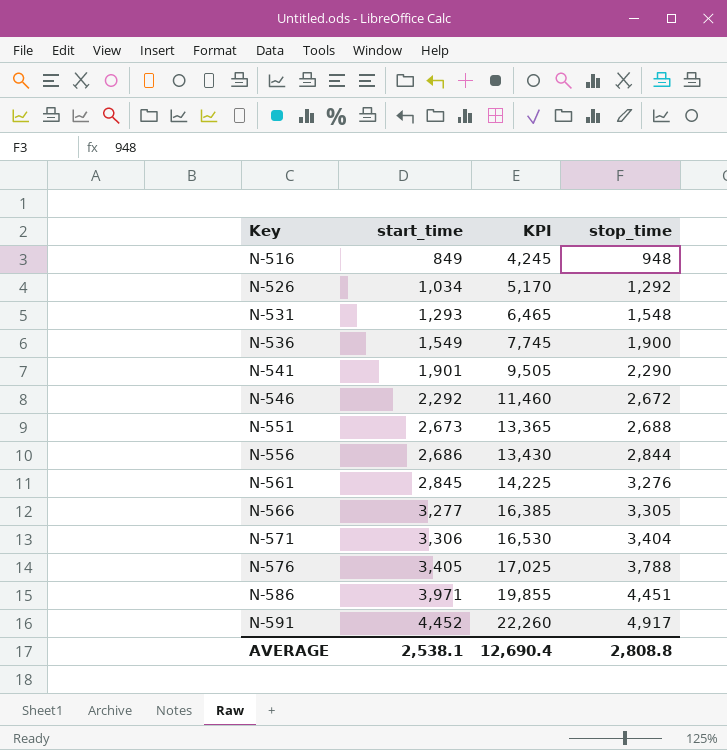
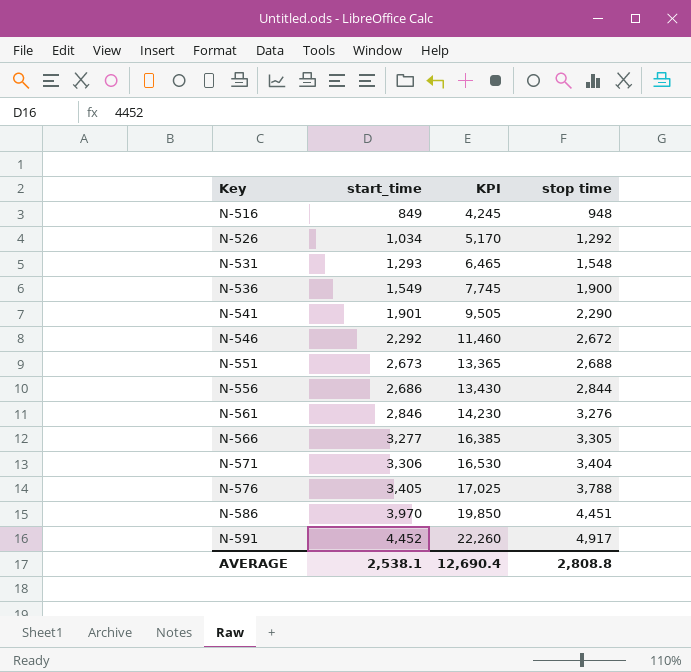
column name: stop_time -> stop time
N-561 | start_time: 2,845 -> 2,846
N-561 | KPI: 14,225 -> 14,230
N-586 | start_time: 3,971 -> 3,970
N-586 | KPI: 19,855 -> 19,850

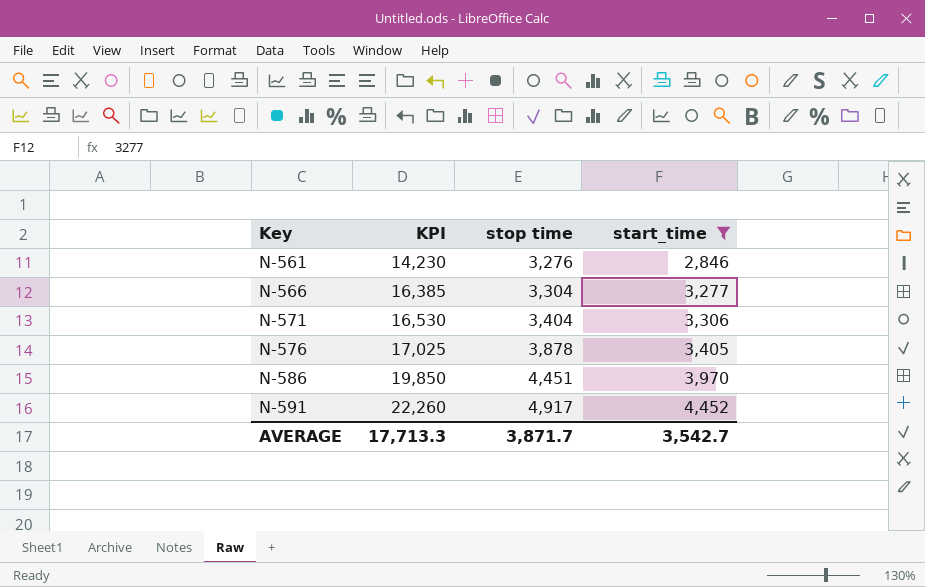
filter: none -> start_time >= 2,846
column start_time | position: 2 -> 4
N-566 | stop time: 3,305 -> 3,304
N-576 | stop time: 3,788 -> 3,878
AVERAGE | KPI: 12,690.4 -> 17,713.3
AVERAGE | stop time: 2,808.8 -> 3,871.7
AVERAGE | start_time: 2,538.1 -> 3,542.7

